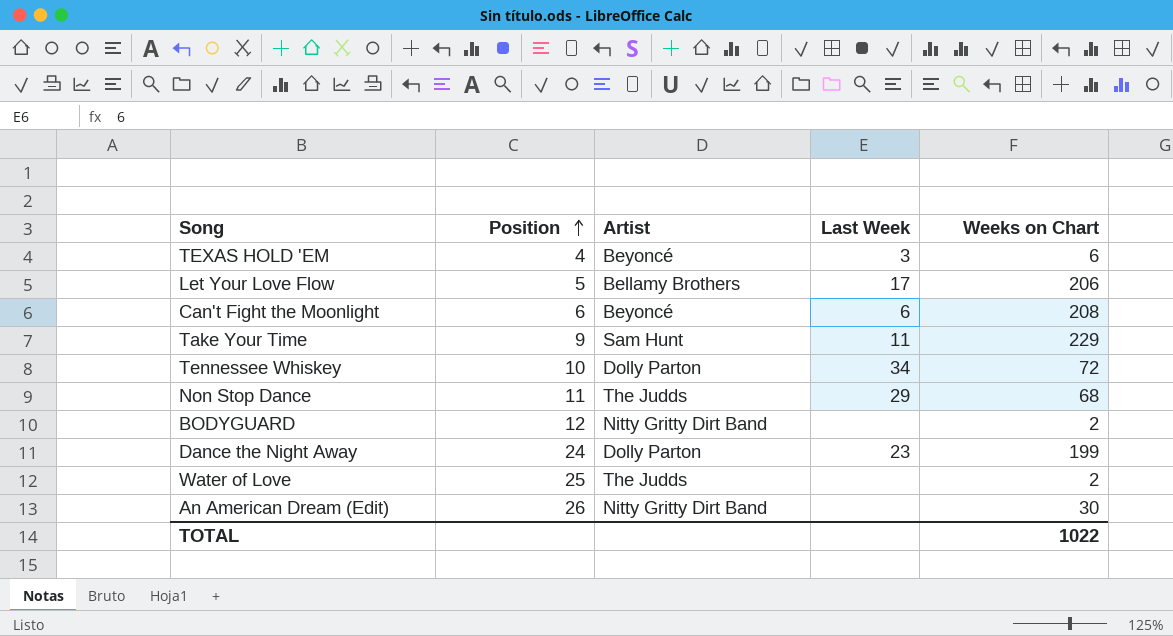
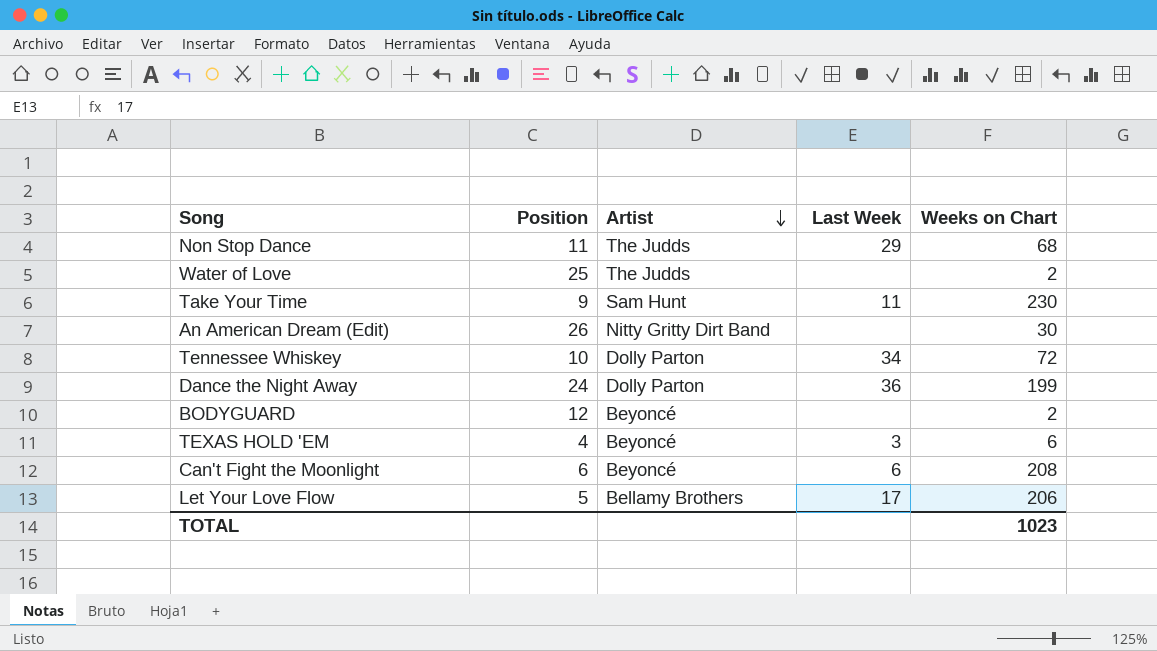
row order: Position ascending -> Artist descending
Take Your Time | Weeks on Chart: 229 -> 230
Dance the Night Away | Last Week: 23 -> 36
BODYGUARD | Artist: Nitty Gritty Dirt Band -> Beyoncé
TOTAL | Weeks on Chart: 1022 -> 1023

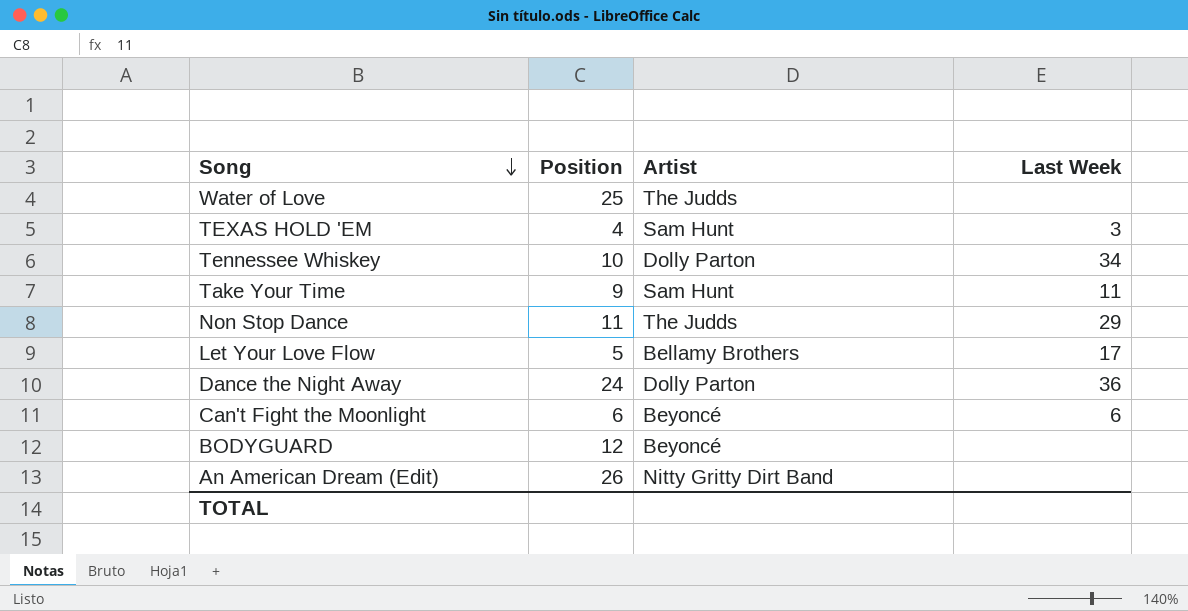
row order: Artist descending -> Song descending
column Weeks on Chart | position: 5 -> none
TEXAS HOLD 'EM | Artist: Beyoncé -> Sam Hunt

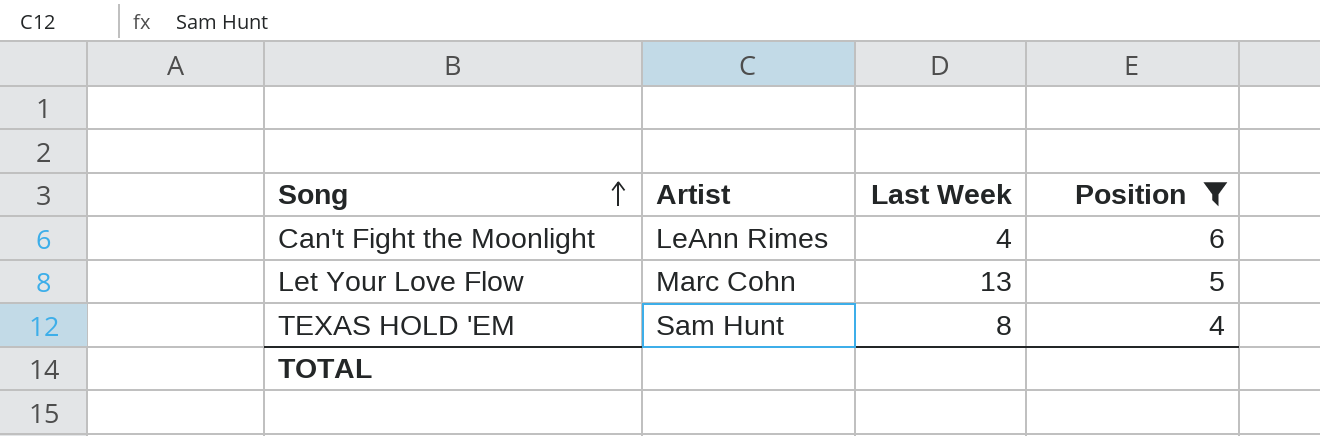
filter: none -> Position <= 6
row order: Song descending -> Song ascending
column Position | position: 2 -> 4
Can't Fight the Moonlight | Artist: Beyoncé -> LeAnn Rimes
Can't Fight the Moonlight | Last Week: 6 -> 4
Let Your Love Flow | Artist: Bellamy Brothers -> Marc Cohn
Let Your Love Flow | Last Week: 17 -> 13
TEXAS HOLD 'EM | Last Week: 3 -> 8

